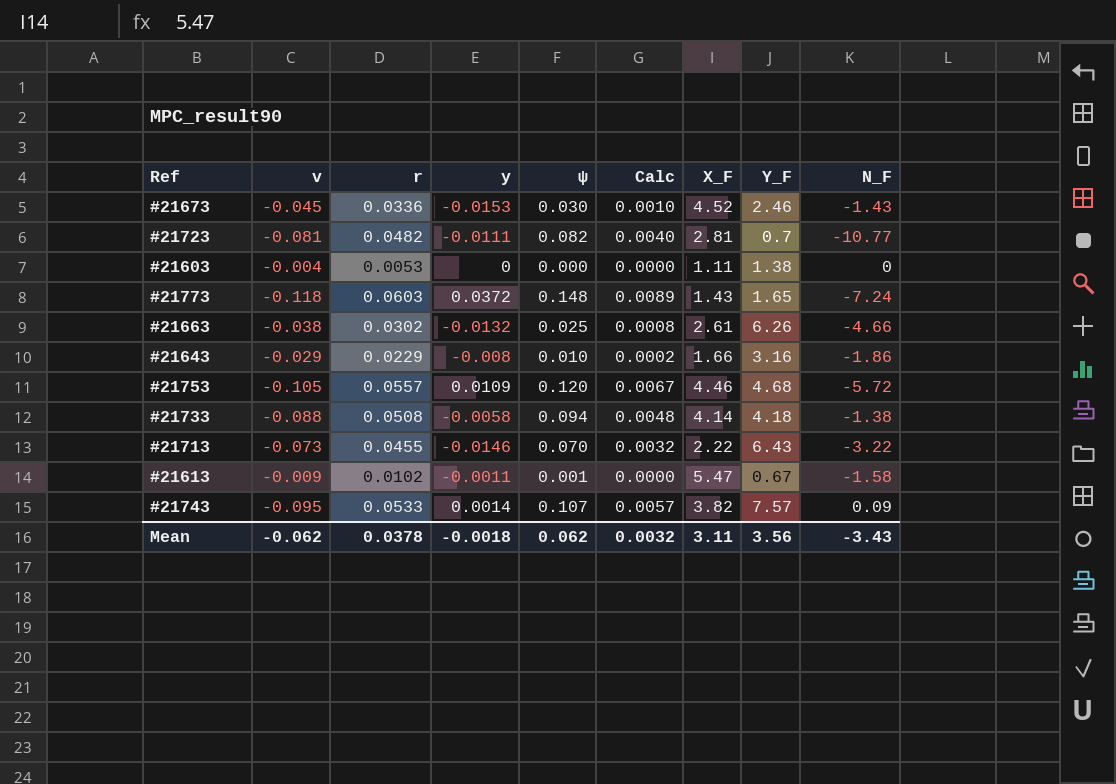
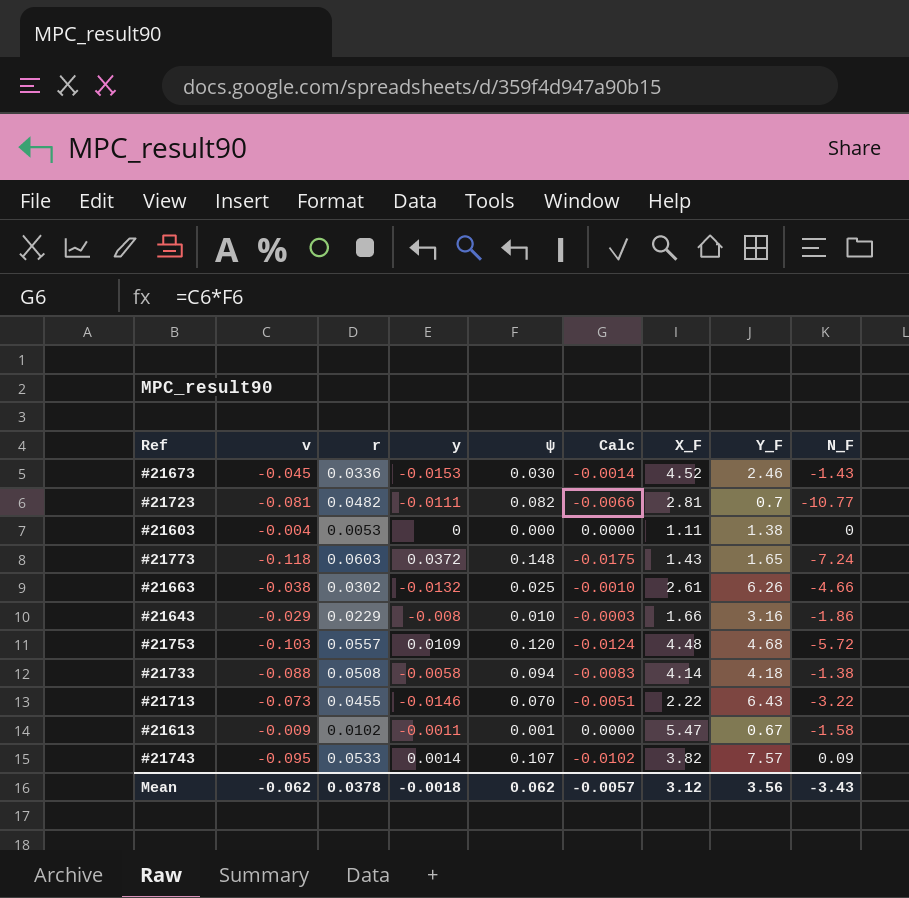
column Calc | formula: [r] * [ψ] -> [v] * [ψ]
#21753 | v: -0.105 -> -0.103
#21753 | X_F: 4.46 -> 4.48
Mean | Calc: 0.0032 -> -0.0057
Mean | X_F: 3.11 -> 3.12

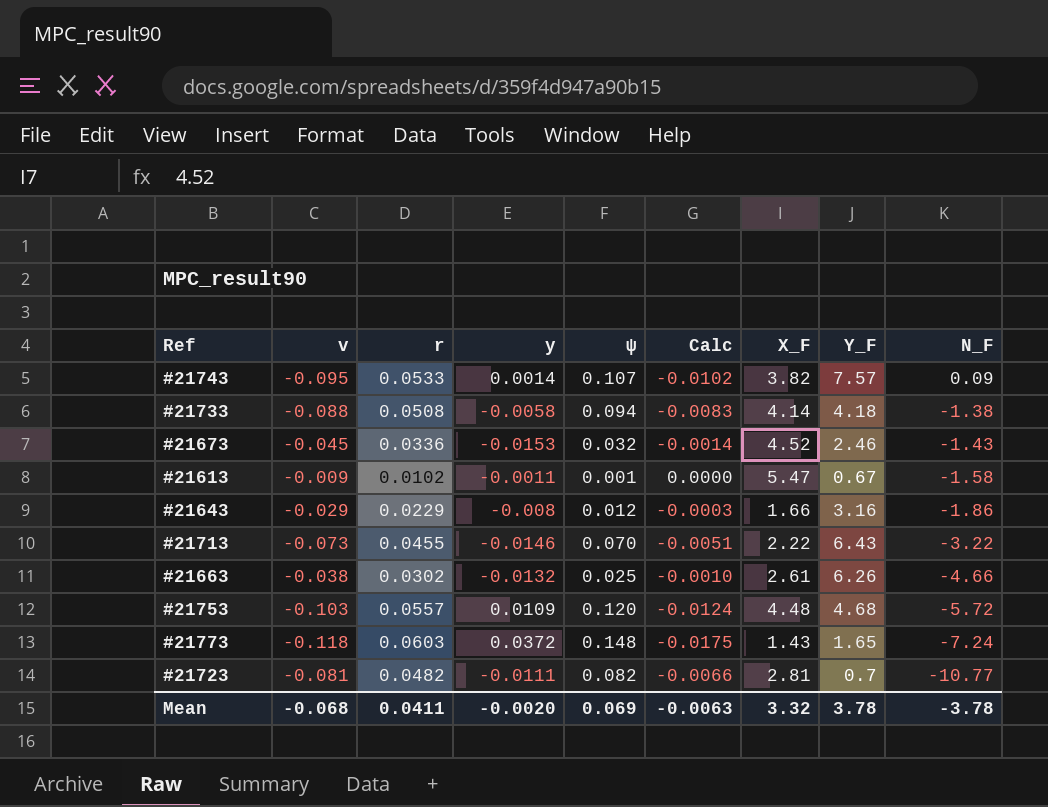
row order: none -> N_F descending
row #21603: -0.004 | 0.0053 | 0 | 0.000 | 0.0000 | 1.11 | 1.38 | 0 -> none
#21673 | ψ: 0.030 -> 0.032
#21643 | ψ: 0.010 -> 0.012
Mean | v: -0.062 -> -0.068
Mean | r: 0.0378 -> 0.0411
Mean | y: -0.0018 -> -0.0020
Mean | ψ: 0.062 -> 0.069
Mean | Calc: -0.0057 -> -0.0063
Mean | X_F: 3.12 -> 3.32
Mean | Y_F: 3.56 -> 3.78
Mean | N_F: -3.43 -> -3.78

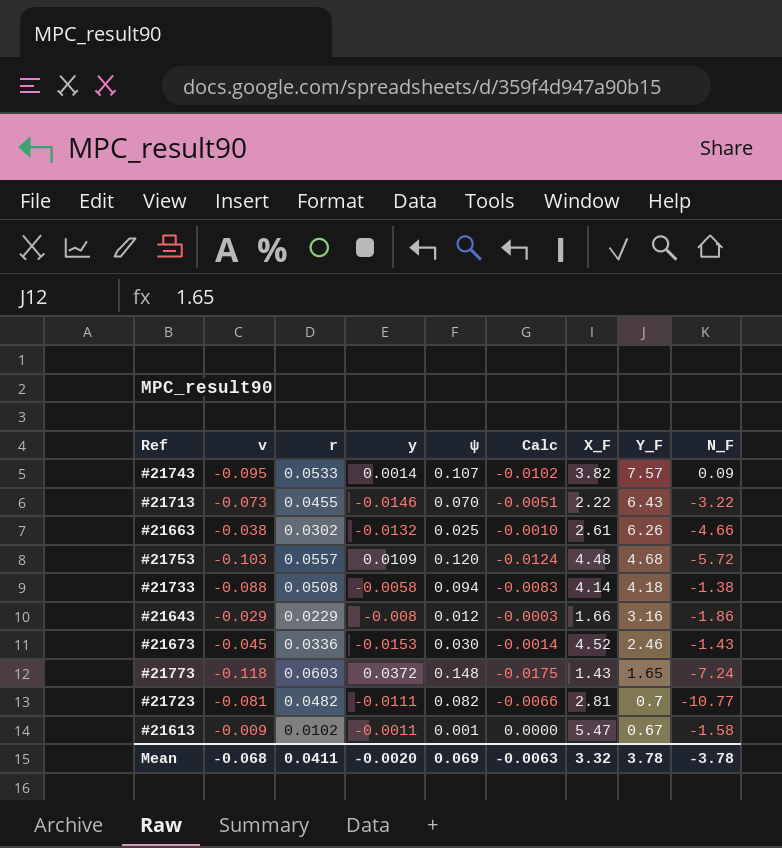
row order: N_F descending -> Y_F descending
#21673 | ψ: 0.032 -> 0.030

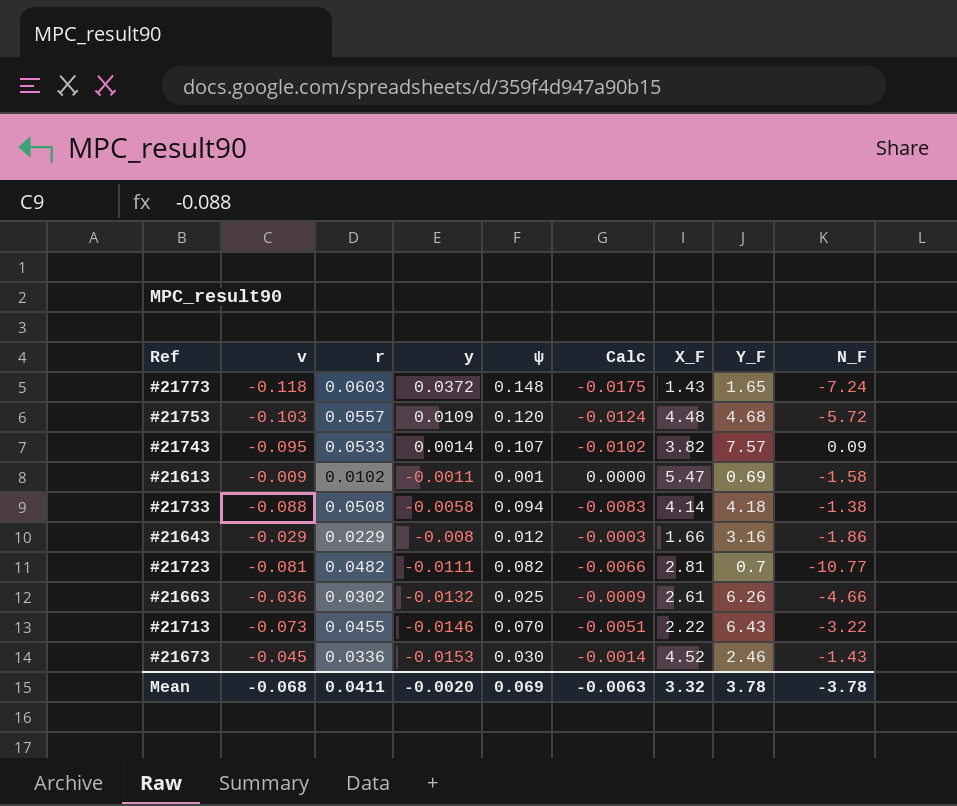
row order: Y_F descending -> y descending
#21613 | Y_F: 0.67 -> 0.69
#21663 | v: -0.038 -> -0.036
#21663 | Calc: -0.0010 -> -0.0009

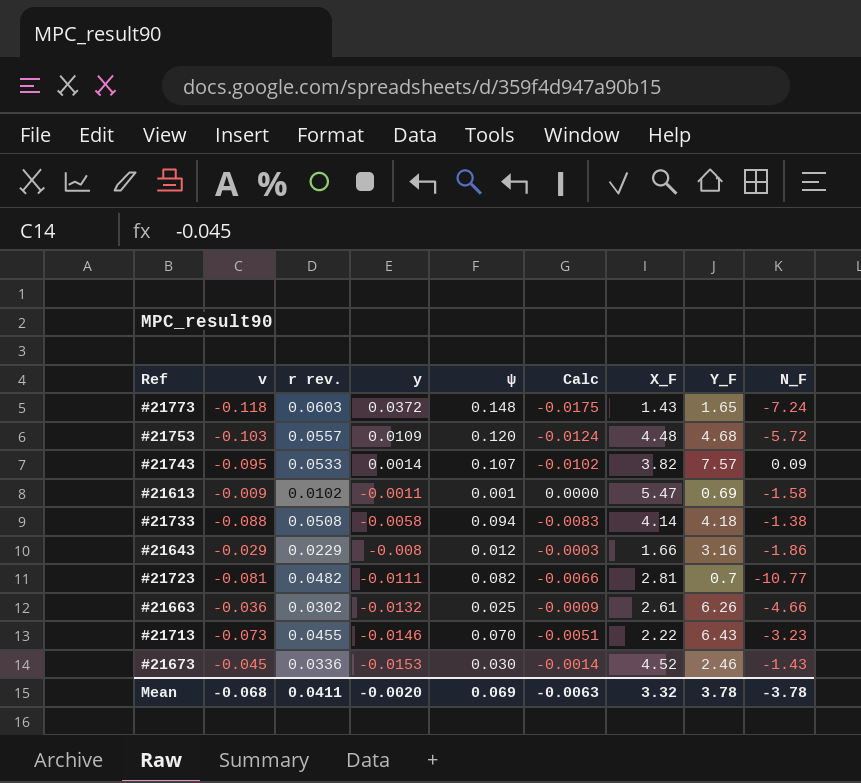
column name: r -> r rev.
#21713 | N_F: -3.22 -> -3.23

